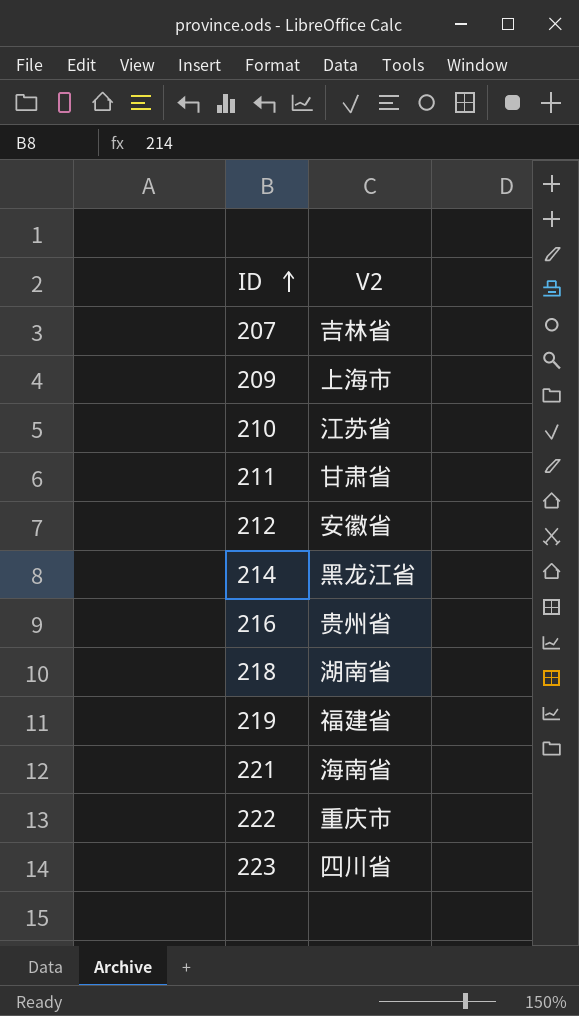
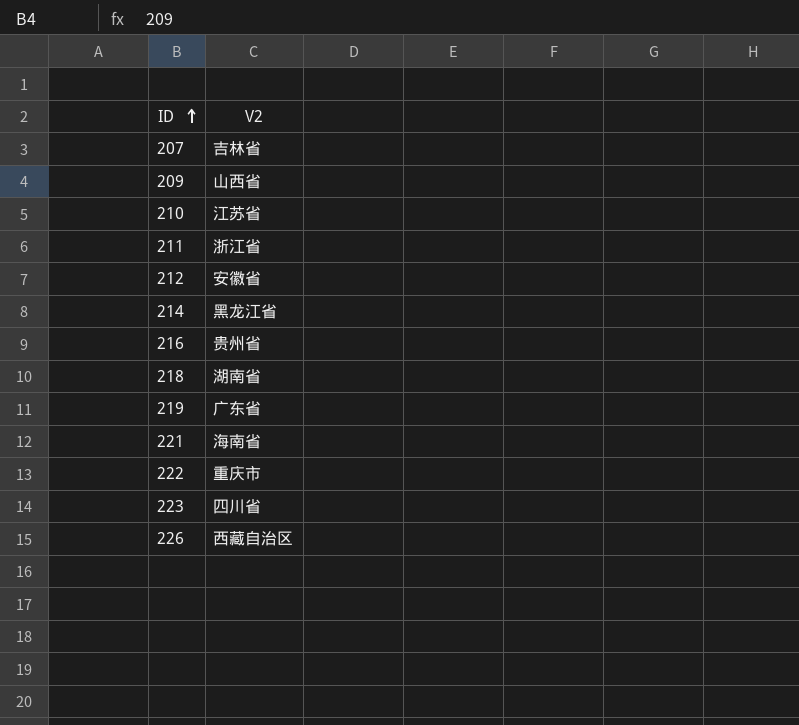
209 | V2: 上海市 -> 山西省
211 | V2: 甘肃省 -> 浙江省
219 | V2: 福建省 -> 广东省
row 226: none -> 西藏自治区

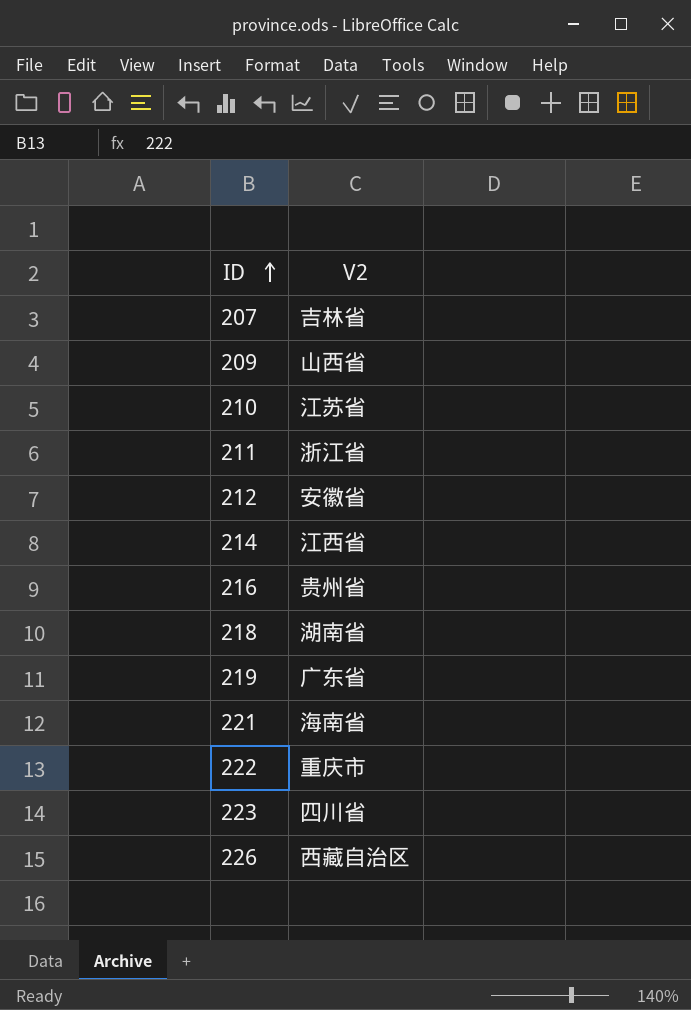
214 | V2: 黑龙江省 -> 江西省

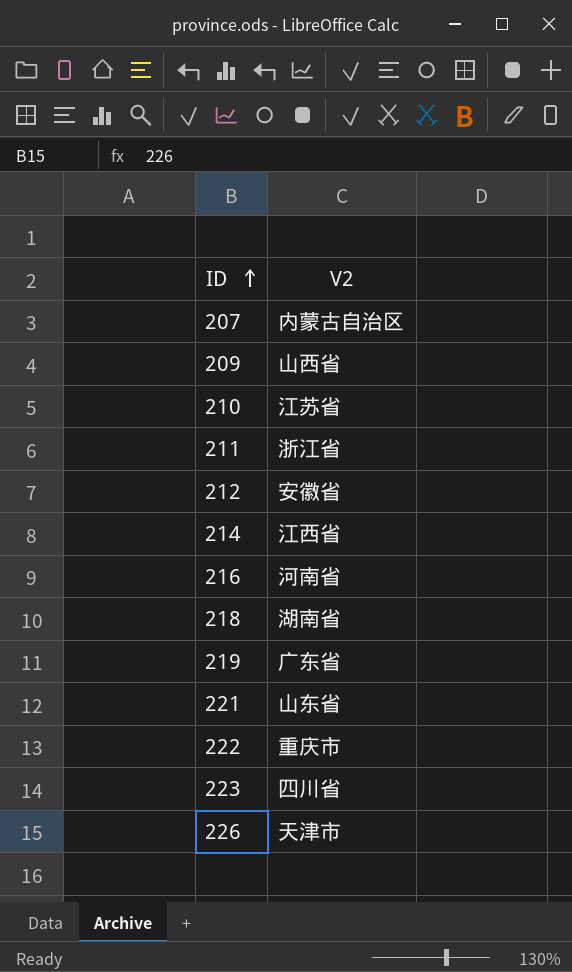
207 | V2: 吉林省 -> 内蒙古自治区
216 | V2: 贵州省 -> 河南省
221 | V2: 海南省 -> 山东省
226 | V2: 西藏自治区 -> 天津市

